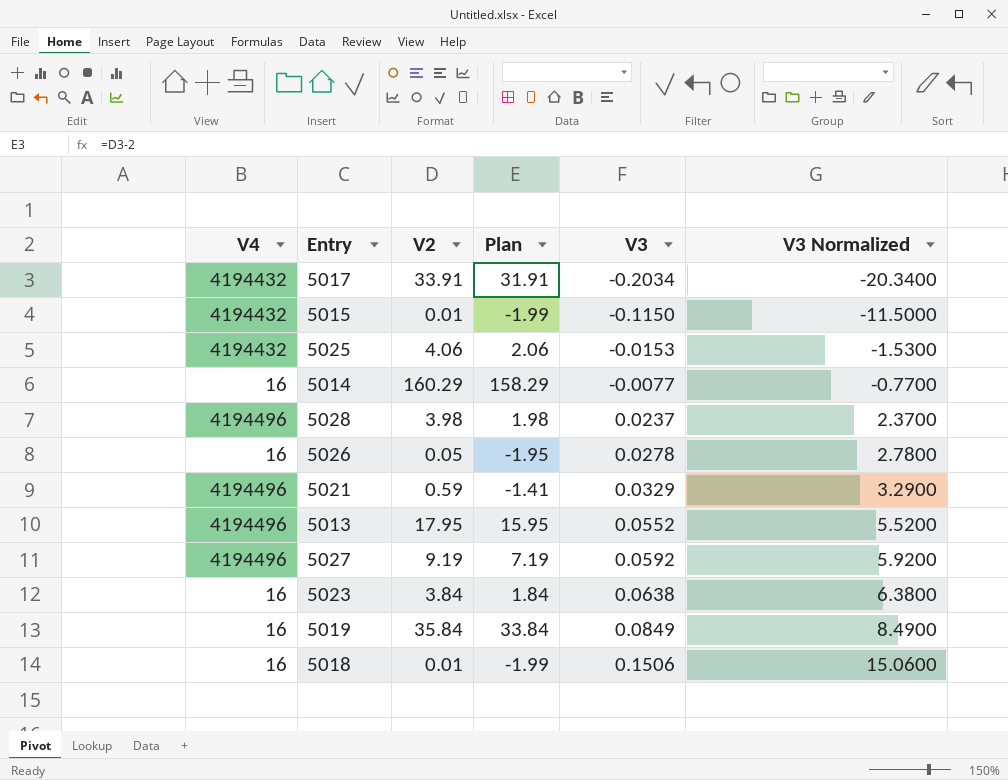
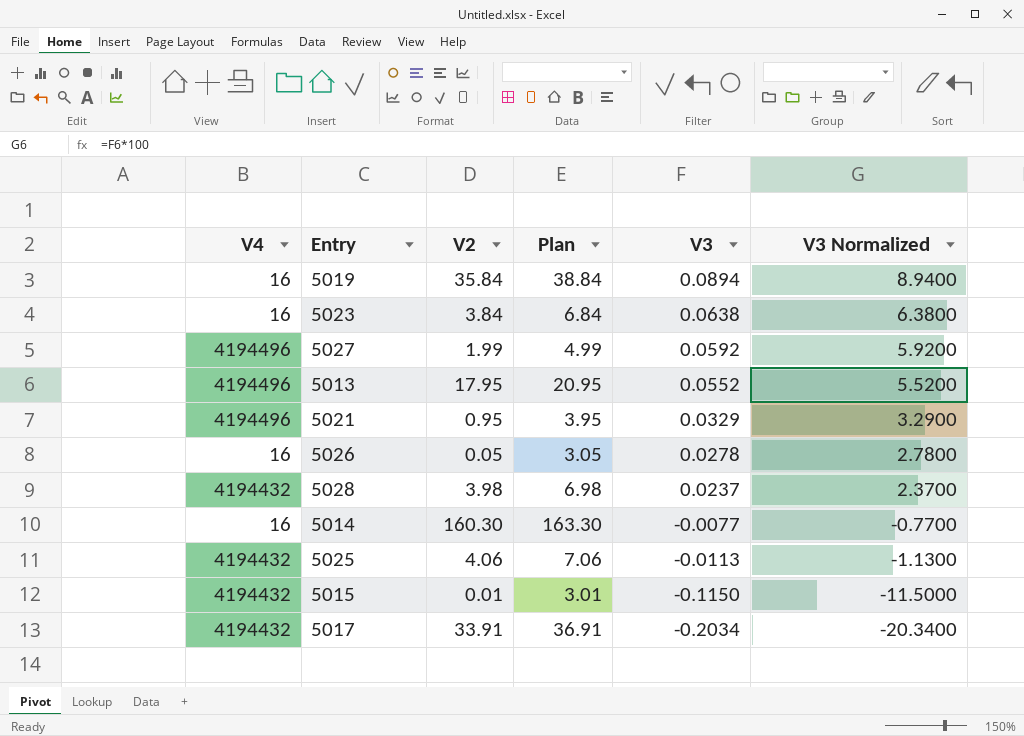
row order: V3 ascending -> V3 descending
column Plan | formula: [V2] - 2 -> [V2] + 3
row 5018: 16 | 0.01 | -1.99 | 0.1506 | 15.0600 -> none
5019 | V3: 0.0849 -> 0.0894
5019 | V3 Normalized: 8.4900 -> 8.9400
5027 | V2: 9.19 -> 1.99
5021 | V2: 0.59 -> 0.95
5028 | V4: 4194496 -> 4194432
5014 | V2: 160.29 -> 160.30
5025 | V3: -0.0153 -> -0.0113
5025 | V3 Normalized: -1.5300 -> -1.1300

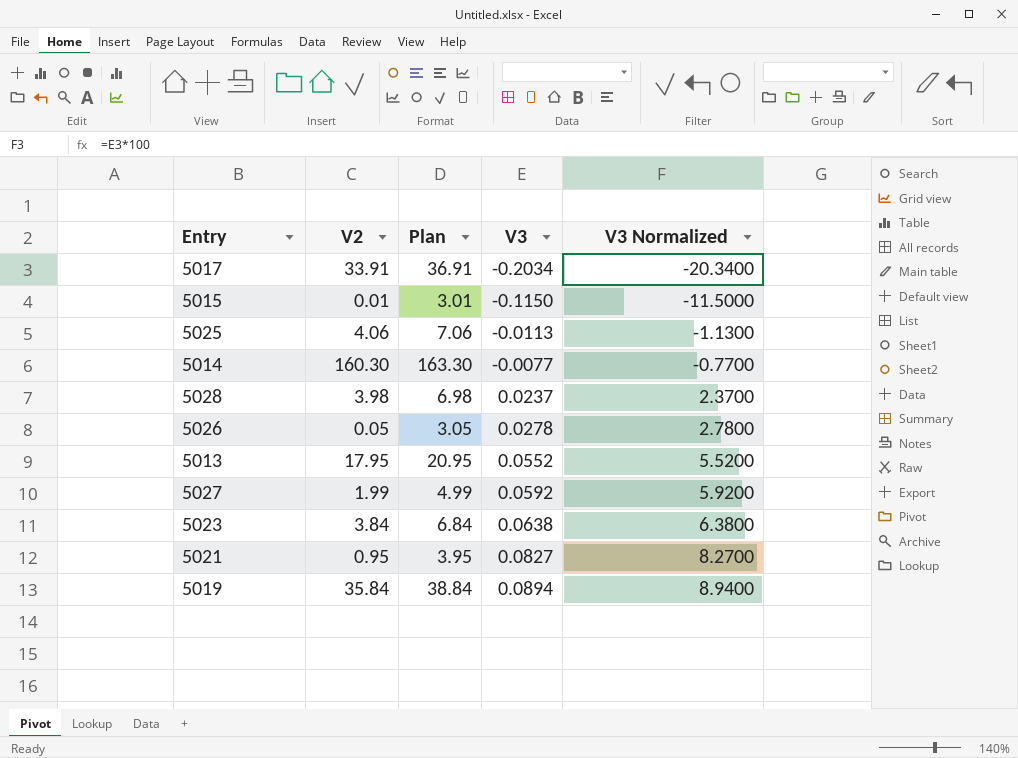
row order: V3 descending -> V3 ascending
column V4 | position: 1 -> none
5021 | V3: 0.0329 -> 0.0827
5021 | V3 Normalized: 3.2900 -> 8.2700

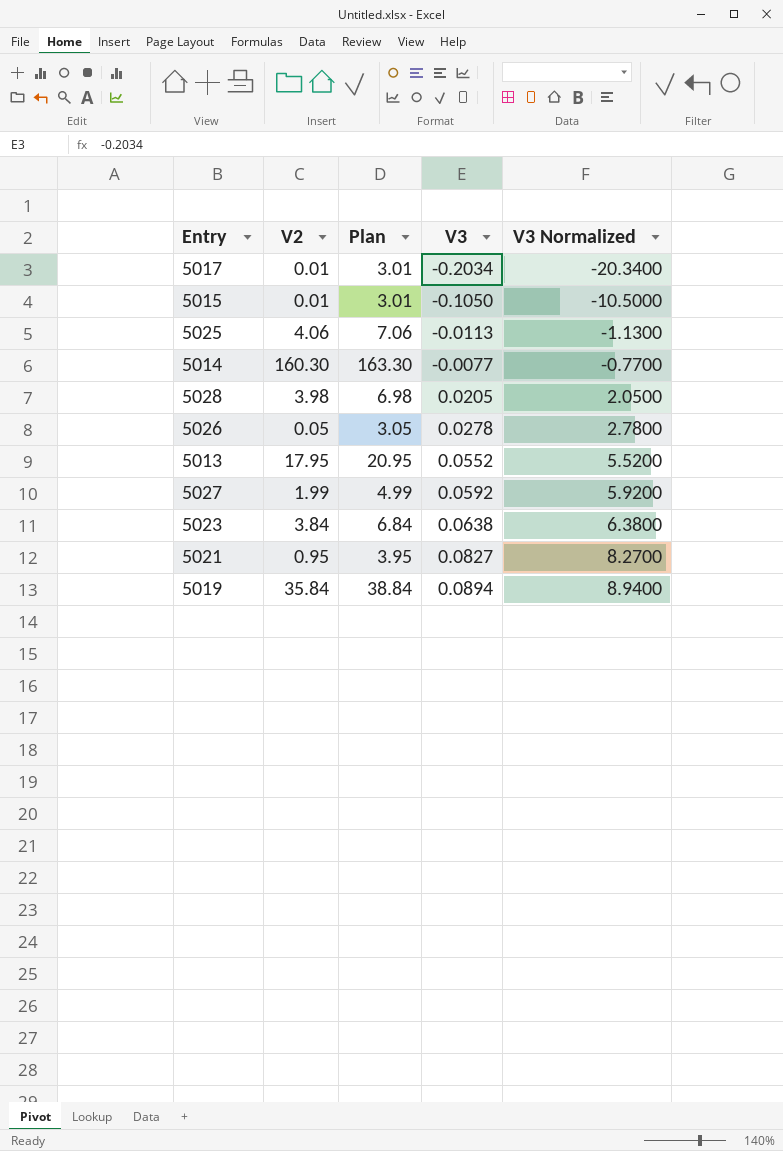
5017 | V2: 33.91 -> 0.01
5017 | Plan: 36.91 -> 3.01
5015 | V3: -0.1150 -> -0.1050
5015 | V3 Normalized: -11.5000 -> -10.5000
5028 | V3: 0.0237 -> 0.0205
5028 | V3 Normalized: 2.3700 -> 2.0500

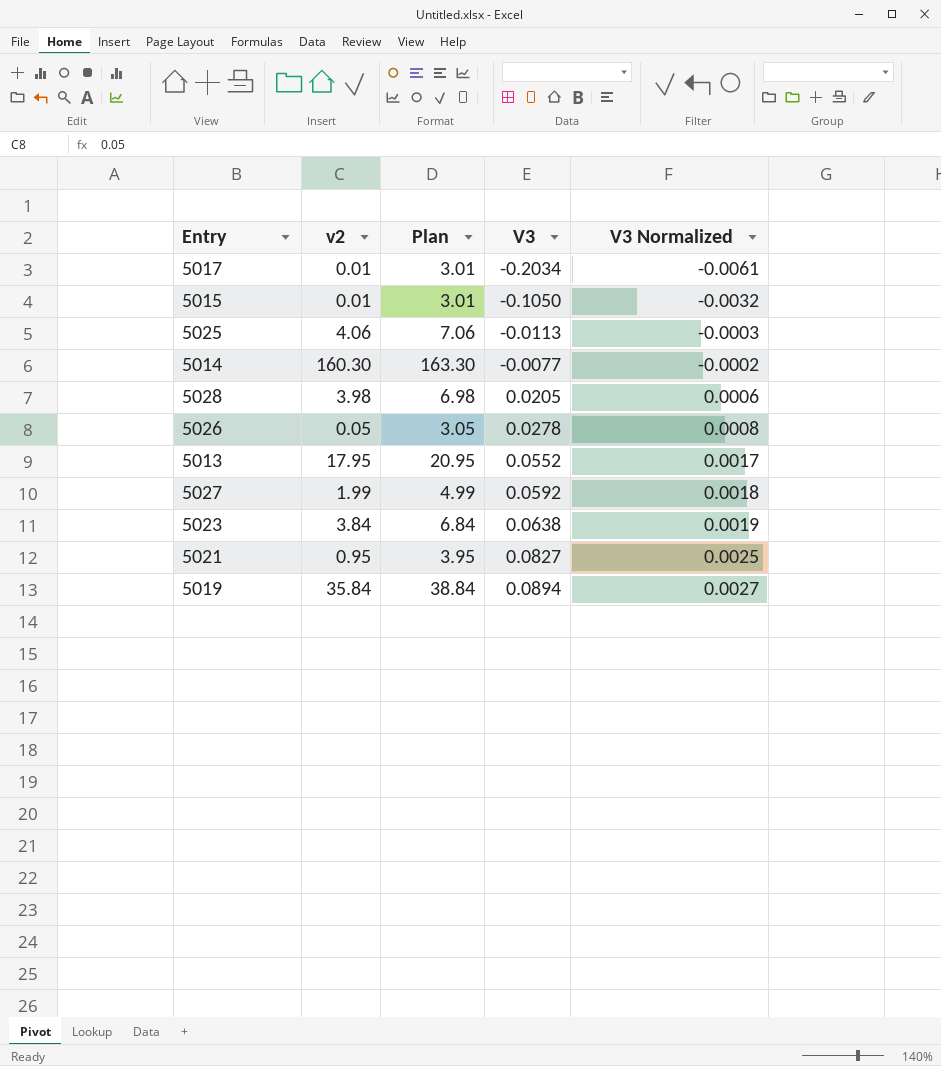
column name: V2 -> v2
column V3 Normalized | formula: [V3] * 100 -> [V3] * 0.03

